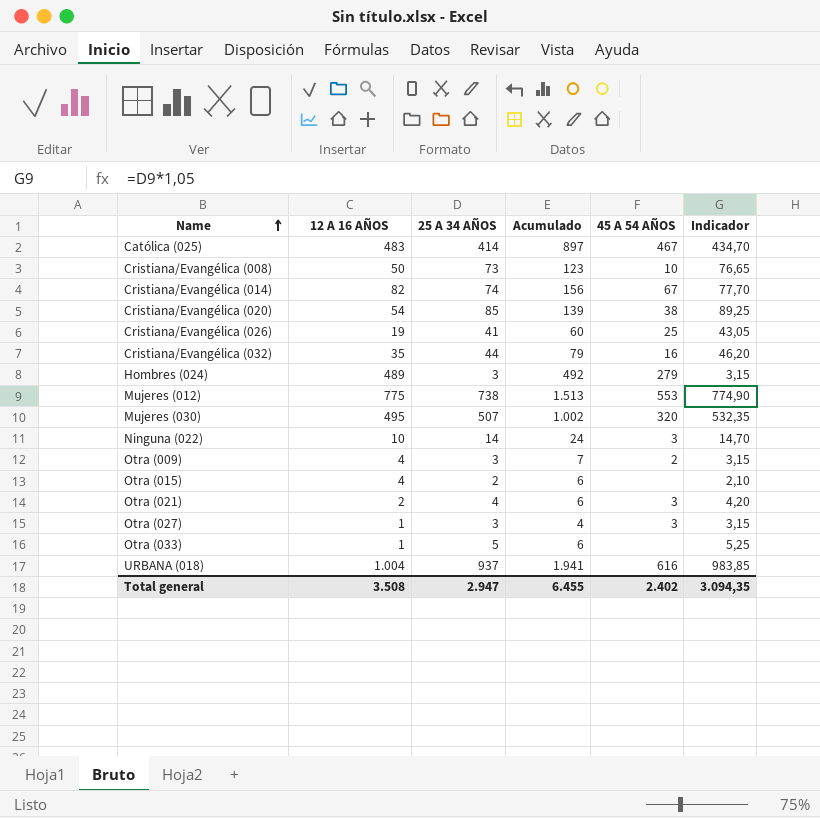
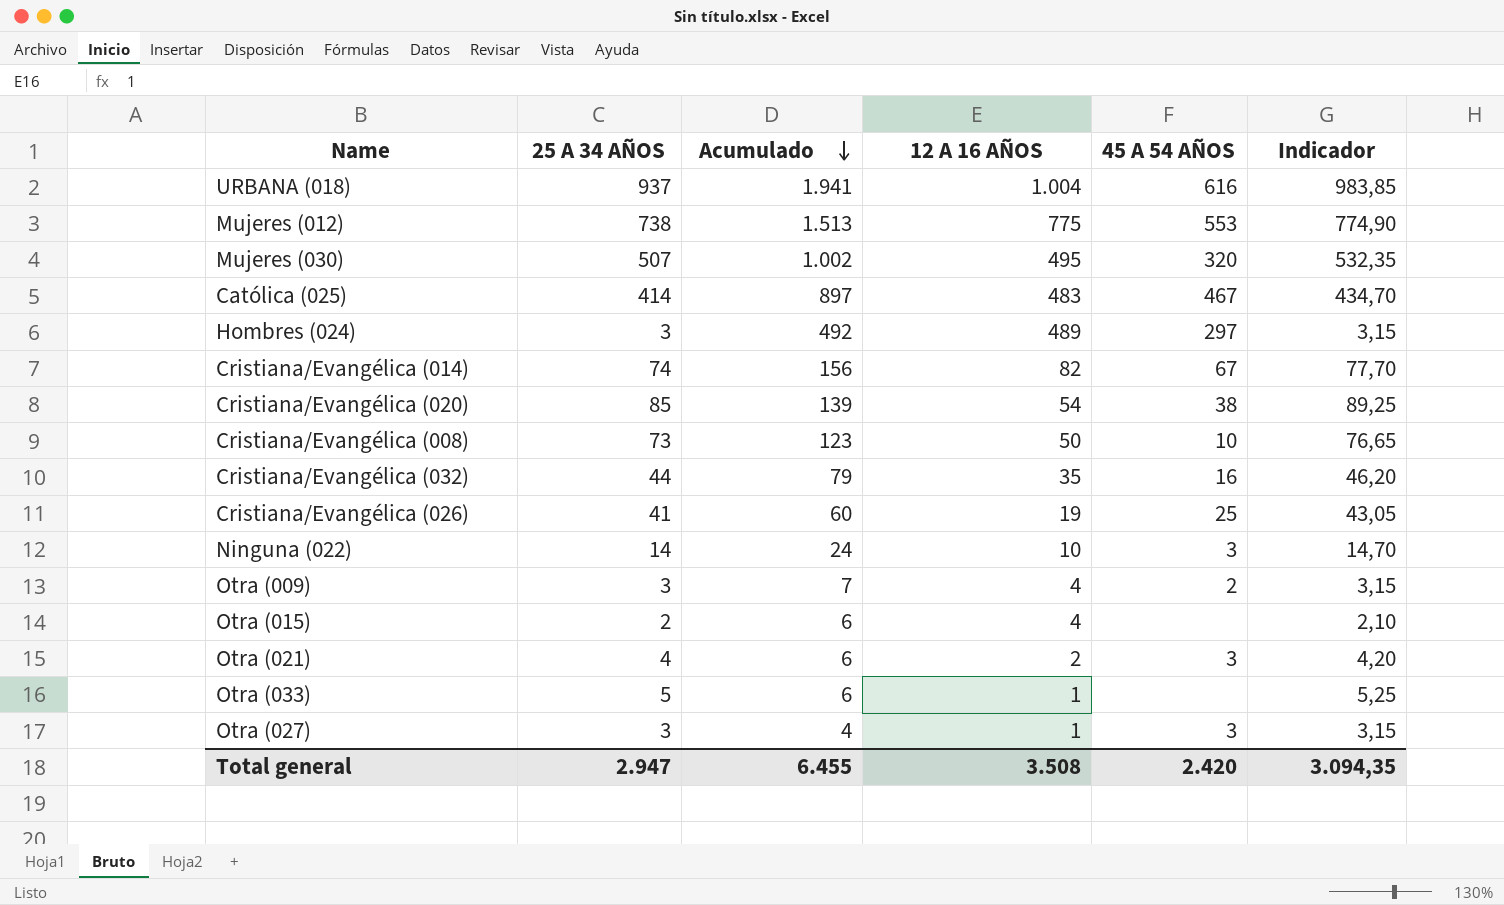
row order: Name ascending -> Acumulado descending
column 12 A 16 AÑOS | position: 2 -> 4
Hombres (024) | 45 A 54 AÑOS: 279 -> 297
Total general | 45 A 54 AÑOS: 2.402 -> 2.420

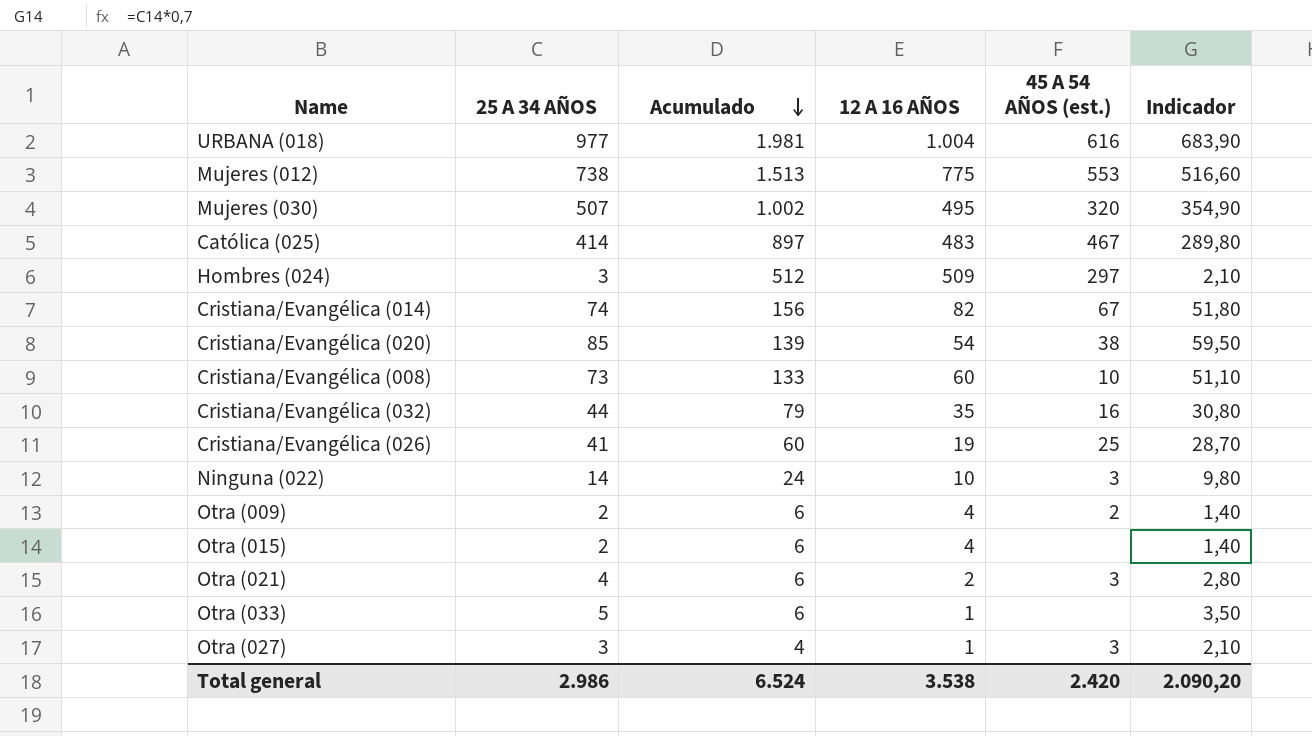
column name: 45 A 54 AÑOS -> 45 A 54 AÑOS (est.)
column Indicador | formula: [25 A 34 AÑOS] * 1,05 -> [25 A 34 AÑOS] * 0,7
URBANA (018) | 25 A 34 AÑOS: 937 -> 977
URBANA (018) | Acumulado: 1.941 -> 1.981
Hombres (024) | Acumulado: 492 -> 512
Hombres (024) | 12 A 16 AÑOS: 489 -> 509
Cristiana/Evangélica (008) | Acumulado: 123 -> 133
Cristiana/Evangélica (008) | 12 A 16 AÑOS: 50 -> 60
Otra (009) | 25 A 34 AÑOS: 3 -> 2
Otra (009) | Acumulado: 7 -> 6
Total general | 25 A 34 AÑOS: 2.947 -> 2.986
Total general | Acumulado: 6.455 -> 6.524
Total general | 12 A 16 AÑOS: 3.508 -> 3.538
Total general | Indicador: 3.094,35 -> 2.090,20

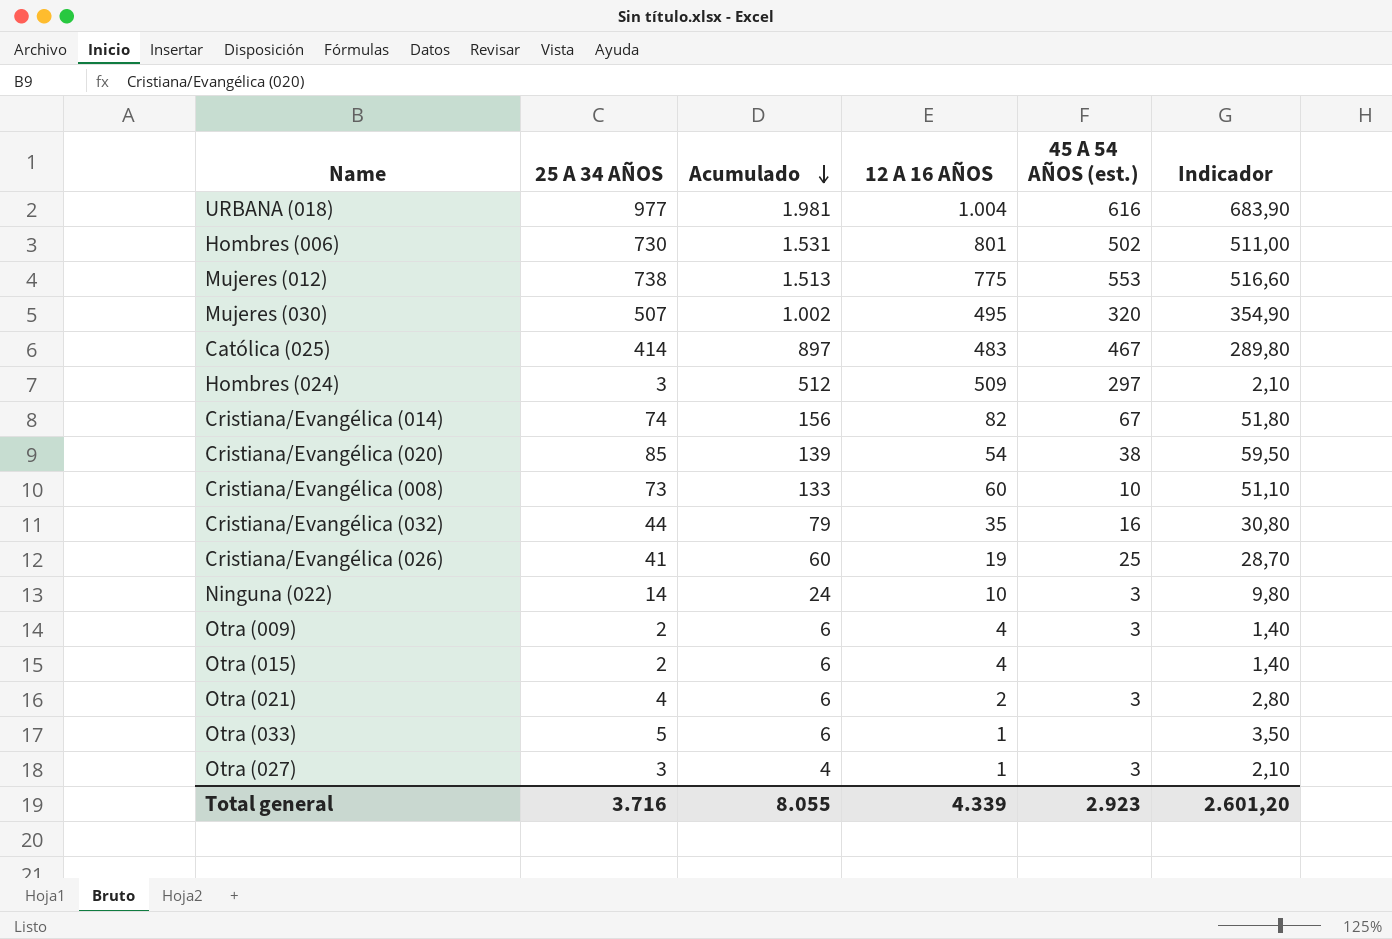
row Hombres (006): none -> 730 | 1.531 | 801 | 502 | 511,00
Otra (009) | 45 A 54 AÑOS (est.): 2 -> 3
Total general | 25 A 34 AÑOS: 2.986 -> 3.716
Total general | Acumulado: 6.524 -> 8.055
Total general | 12 A 16 AÑOS: 3.538 -> 4.339
Total general | 45 A 54 AÑOS (est.): 2.420 -> 2.923
Total general | Indicador: 2.090,20 -> 2.601,20

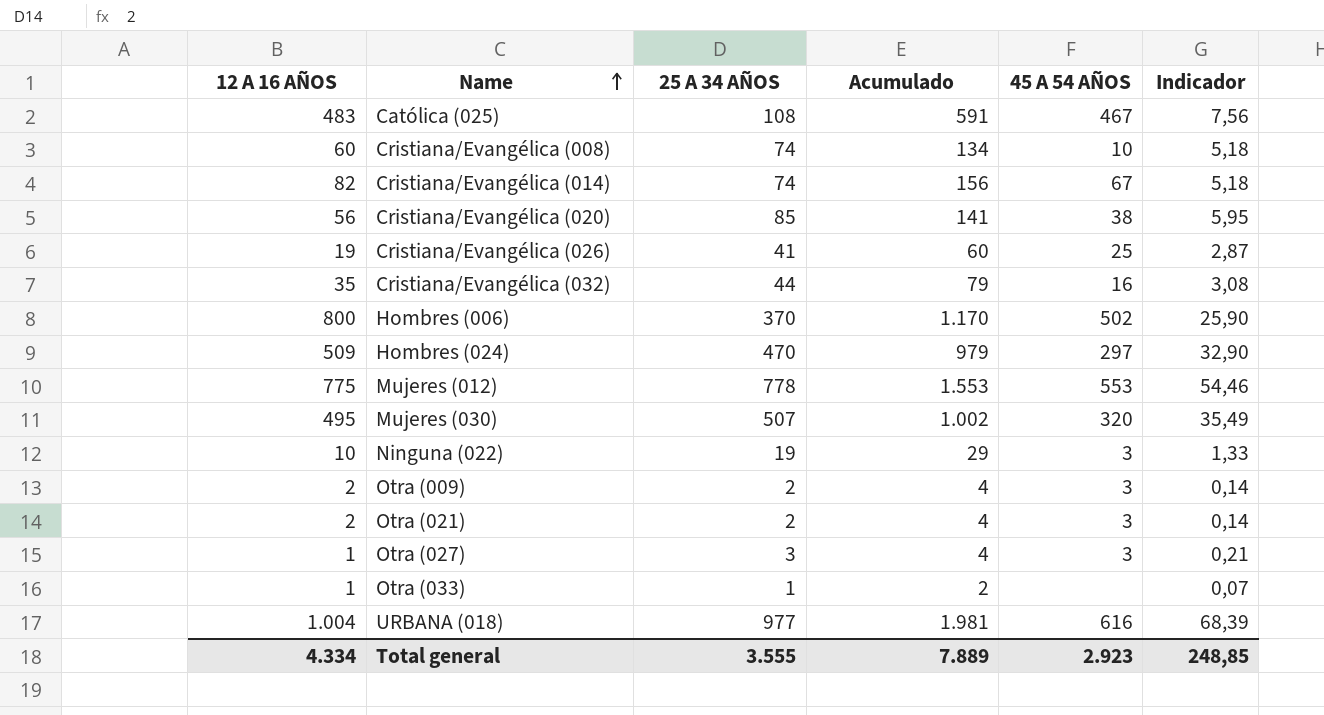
row order: Acumulado descending -> Name ascending
column 12 A 16 AÑOS | position: 4 -> 1
column name: 45 A 54 AÑOS (est.) -> 45 A 54 AÑOS
column Indicador | formula: [25 A 34 AÑOS] * 0,7 -> [25 A 34 AÑOS] * 0,07
row Otra (015): 2 | 6 | 4 | none | 1,40 -> none
Católica (025) | 25 A 34 AÑOS: 414 -> 108
Católica (025) | Acumulado: 897 -> 591
Cristiana/Evangélica (008) | 25 A 34 AÑOS: 73 -> 74
Cristiana/Evangélica (008) | Acumulado: 133 -> 134
Cristiana/Evangélica (020) | 12 A 16 AÑOS: 54 -> 56
Cristiana/Evangélica (020) | Acumulado: 139 -> 141
Hombres (006) | 12 A 16 AÑOS: 801 -> 800
Hombres (006) | 25 A 34 AÑOS: 730 -> 370
Hombres (006) | Acumulado: 1.531 -> 1.170
Hombres (024) | 25 A 34 AÑOS: 3 -> 470
Hombres (024) | Acumulado: 512 -> 979
Mujeres (012) | 25 A 34 AÑOS: 738 -> 778
Mujeres (012) | Acumulado: 1.513 -> 1.553
Ninguna (022) | 25 A 34 AÑOS: 14 -> 19
Ninguna (022) | Acumulado: 24 -> 29
Otra (009) | 12 A 16 AÑOS: 4 -> 2
Otra (009) | Acumulado: 6 -> 4
Otra (021) | 25 A 34 AÑOS: 4 -> 2
Otra (021) | Acumulado: 6 -> 4
Otra (033) | 25 A 34 AÑOS: 5 -> 1
Otra (033) | Acumulado: 6 -> 2
Total general | 12 A 16 AÑOS: 4.339 -> 4.334
Total general | 25 A 34 AÑOS: 3.716 -> 3.555
Total general | Acumulado: 8.055 -> 7.889
Total general | Indicador: 2.601,20 -> 248,85

